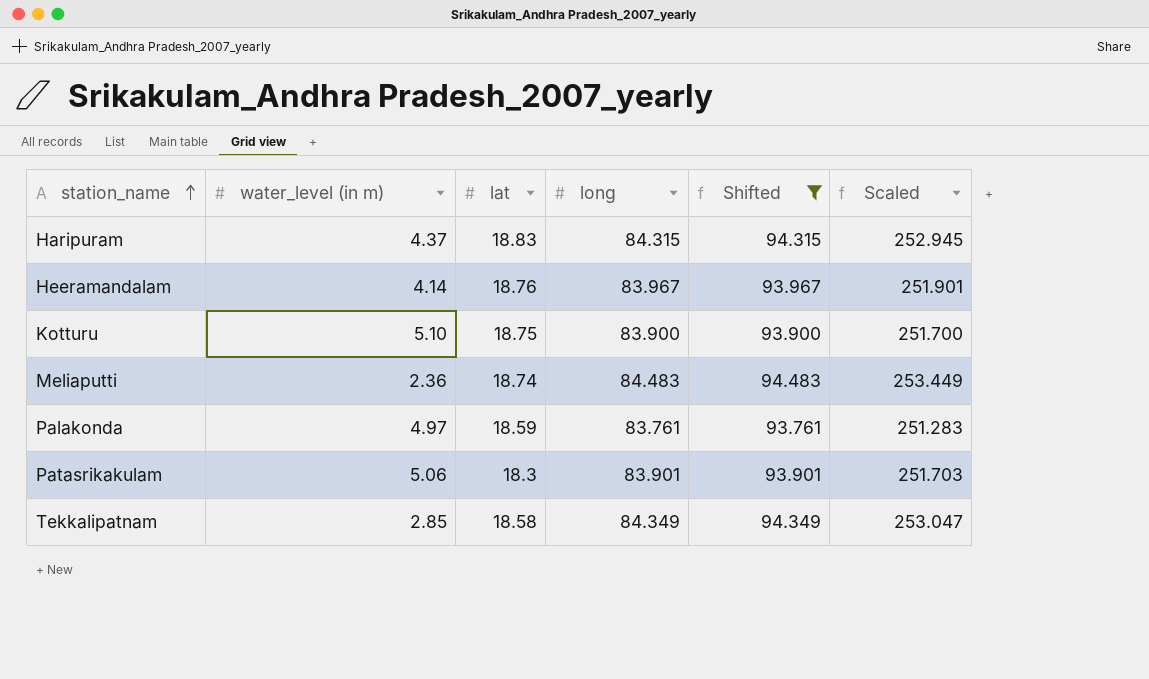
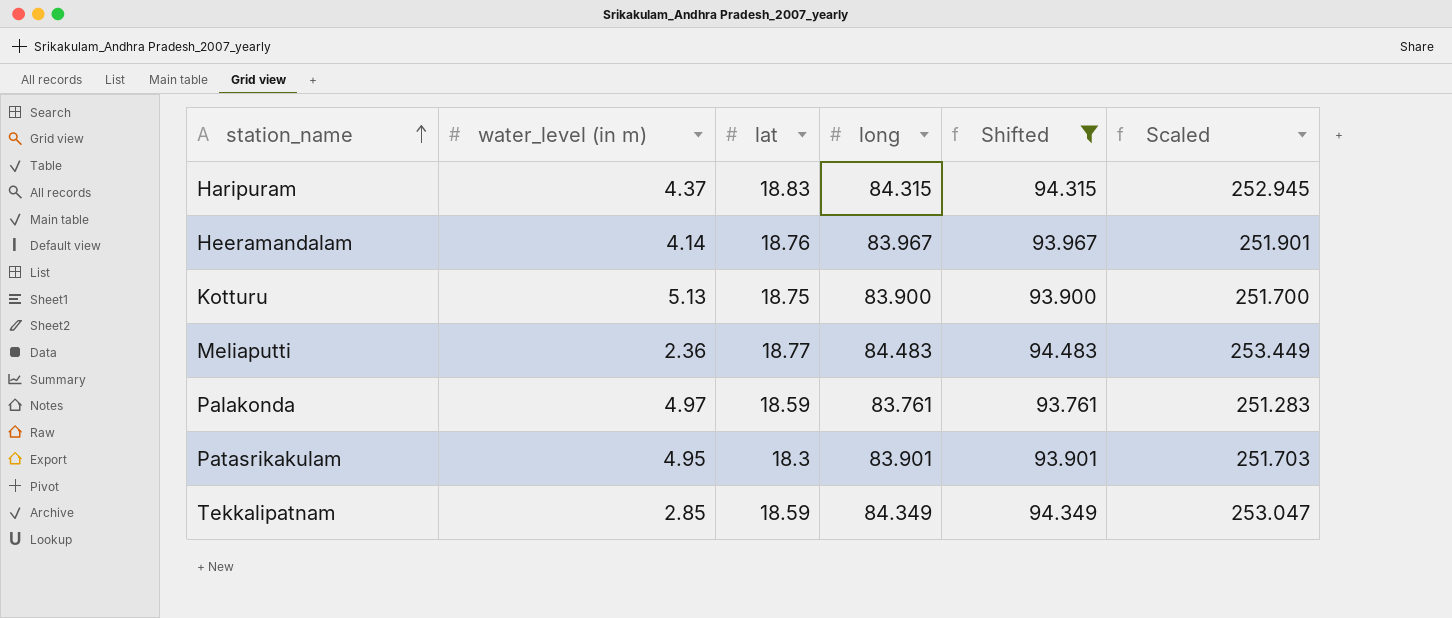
Kotturu | water_level (in m): 5.10 -> 5.13
Meliaputti | lat: 18.74 -> 18.77
Patasrikakulam | water_level (in m): 5.06 -> 4.95
Tekkalipatnam | lat: 18.58 -> 18.59

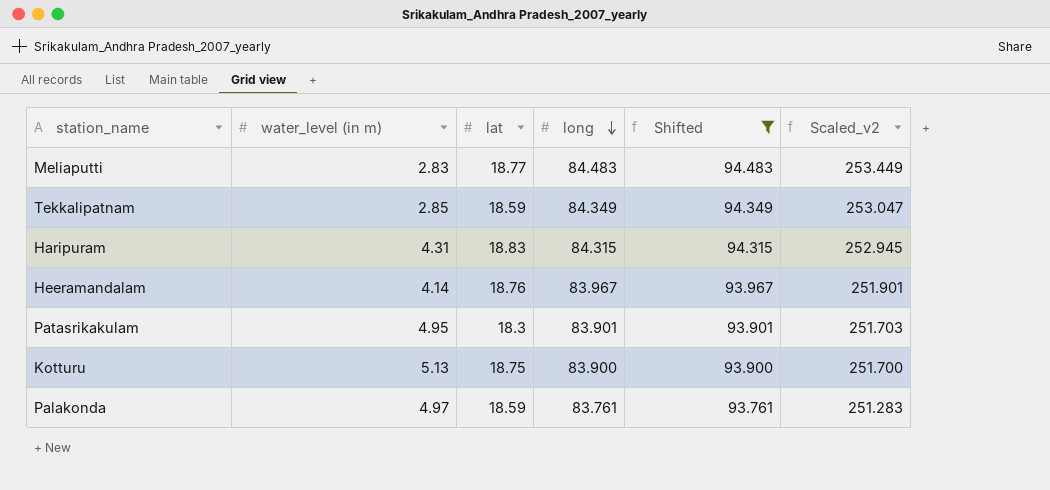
row order: station_name ascending -> long descending
column name: Scaled -> Scaled_v2
Meliaputti | water_level (in m): 2.36 -> 2.83
Haripuram | water_level (in m): 4.37 -> 4.31

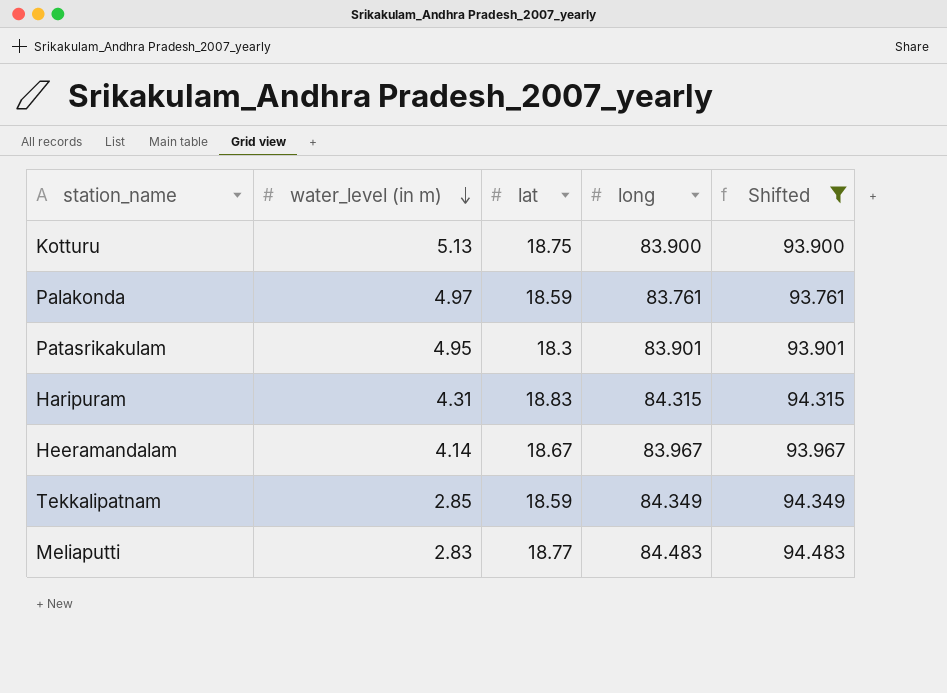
row order: long descending -> water_level (in m) descending
column Scaled_v2 | formula: [long] * 3 -> none
Heeramandalam | lat: 18.76 -> 18.67

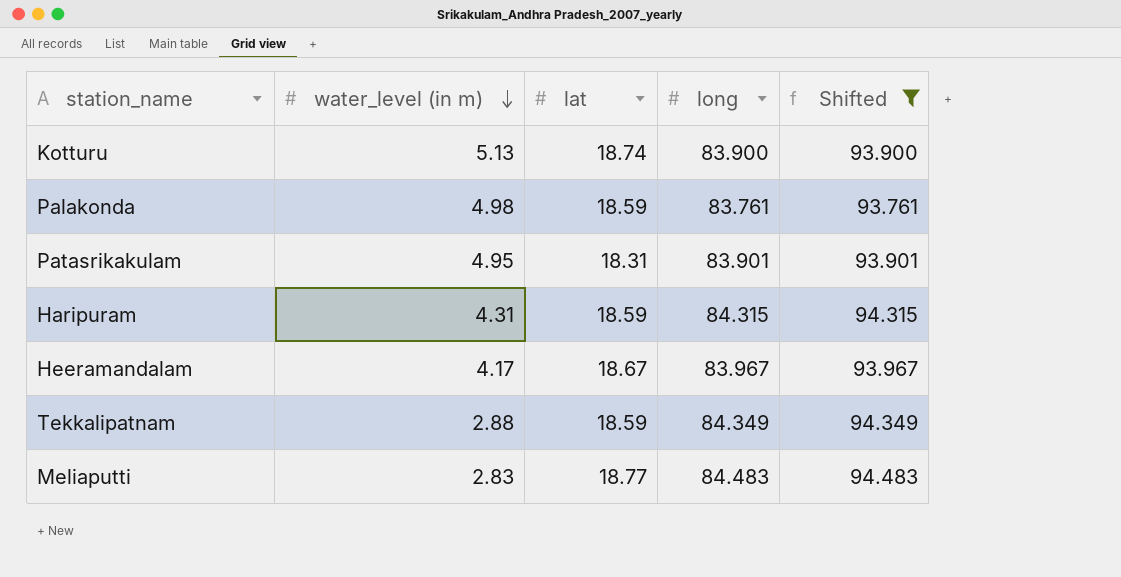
Kotturu | lat: 18.75 -> 18.74
Palakonda | water_level (in m): 4.97 -> 4.98
Patasrikakulam | lat: 18.3 -> 18.31
Haripuram | lat: 18.83 -> 18.59
Heeramandalam | water_level (in m): 4.14 -> 4.17
Tekkalipatnam | water_level (in m): 2.85 -> 2.88

